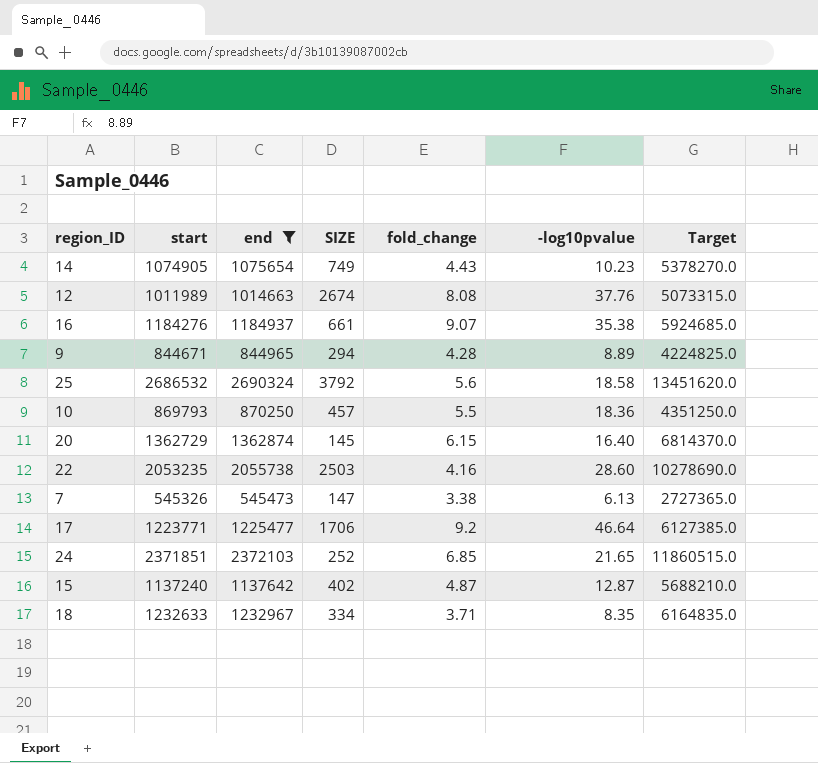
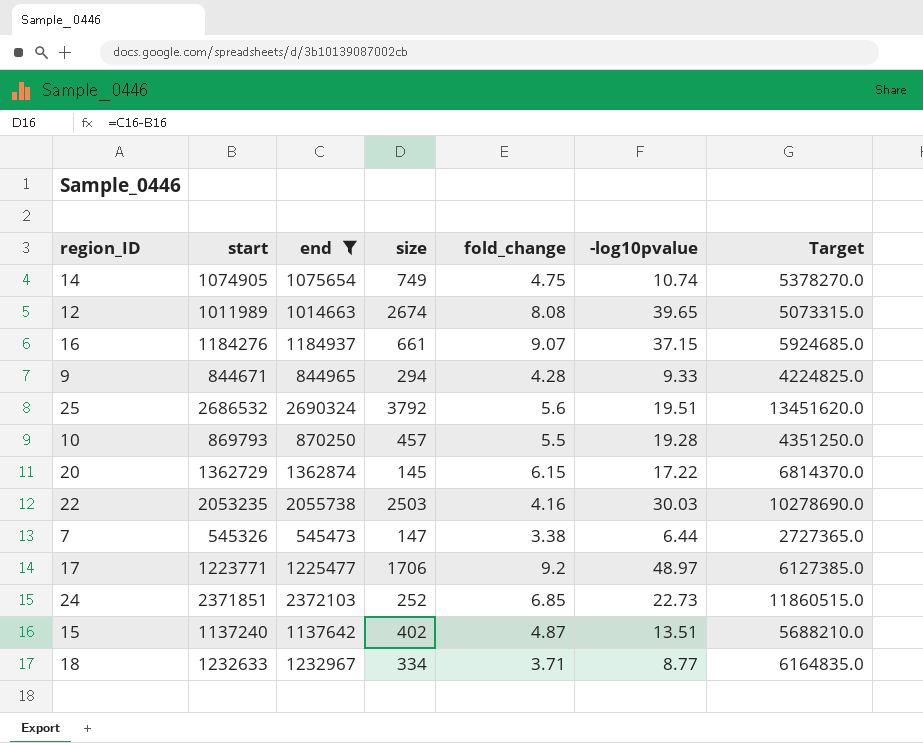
column name: SIZE -> size
14 | fold_change: 4.43 -> 4.75
14 | -log10pvalue: 10.23 -> 10.74
12 | -log10pvalue: 37.76 -> 39.65
16 | -log10pvalue: 35.38 -> 37.15
9 | -log10pvalue: 8.89 -> 9.33
25 | -log10pvalue: 18.58 -> 19.51
10 | -log10pvalue: 18.36 -> 19.28
20 | -log10pvalue: 16.40 -> 17.22
22 | -log10pvalue: 28.60 -> 30.03
7 | -log10pvalue: 6.13 -> 6.44
17 | -log10pvalue: 46.64 -> 48.97
24 | -log10pvalue: 21.65 -> 22.73
15 | -log10pvalue: 12.87 -> 13.51
18 | -log10pvalue: 8.35 -> 8.77

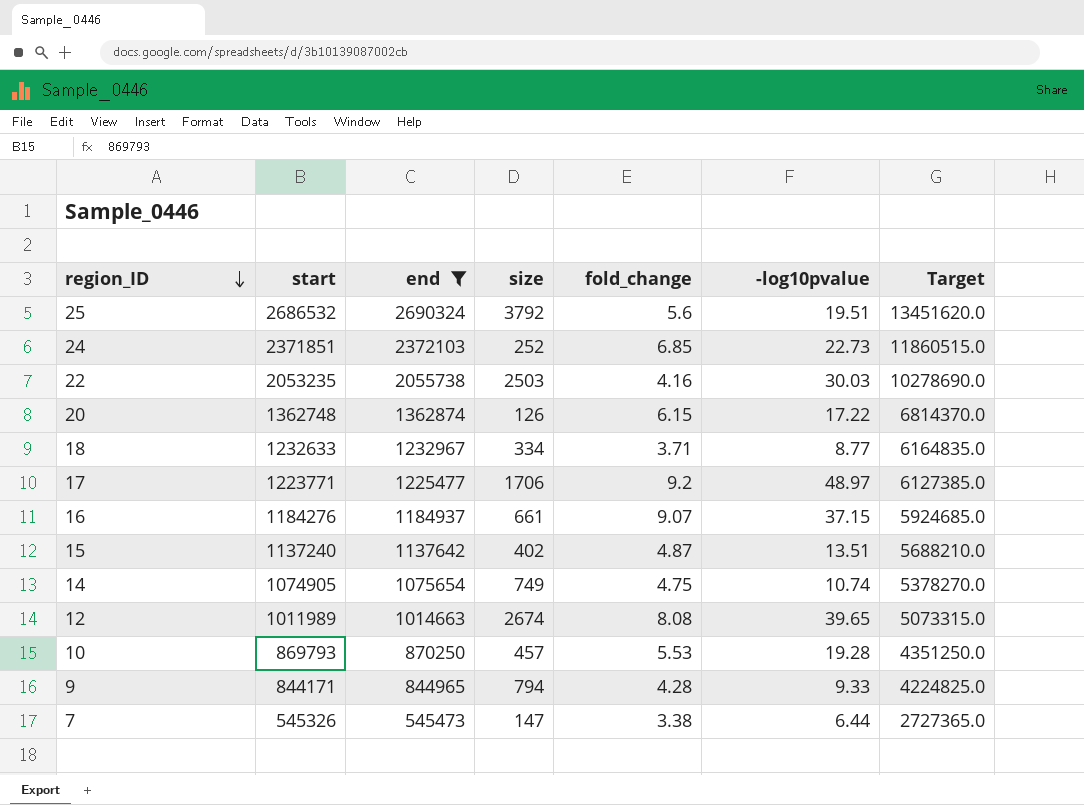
row order: none -> region_ID descending
20 | start: 1362729 -> 1362748
20 | size: 145 -> 126
10 | fold_change: 5.5 -> 5.53
9 | start: 844671 -> 844171
9 | size: 294 -> 794

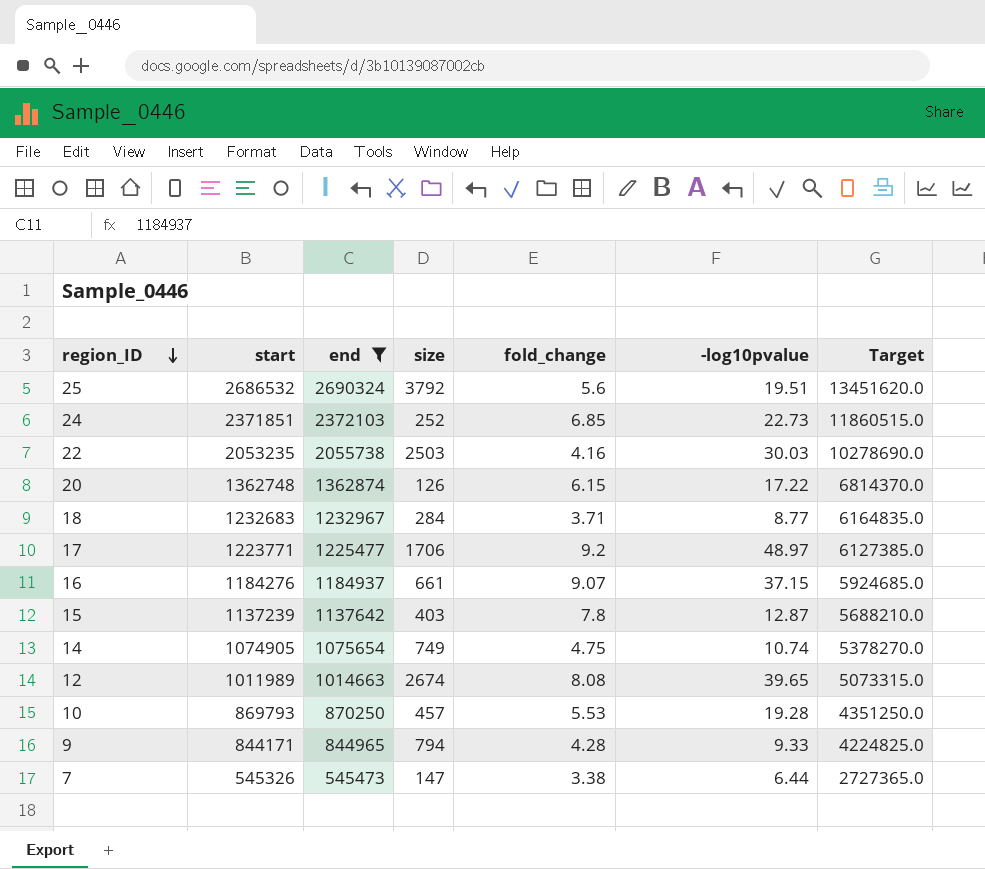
18 | start: 1232633 -> 1232683
18 | size: 334 -> 284
15 | start: 1137240 -> 1137239
15 | size: 402 -> 403
15 | fold_change: 4.87 -> 7.8
15 | -log10pvalue: 13.51 -> 12.87

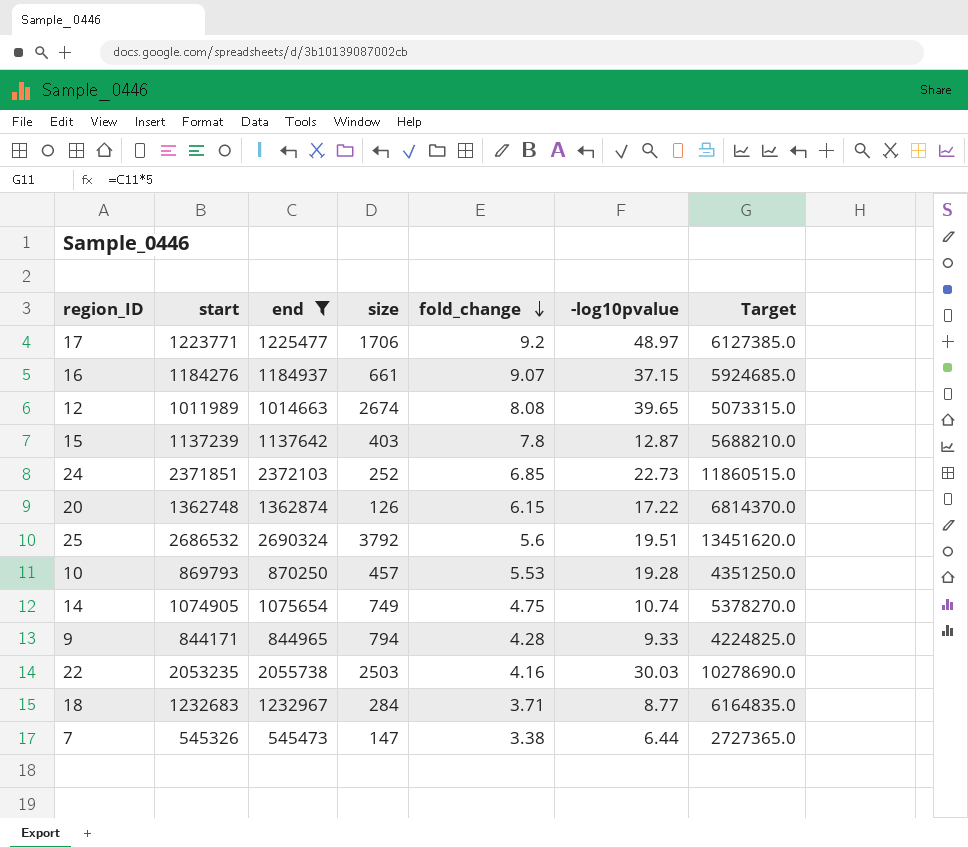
row order: region_ID descending -> fold_change descending

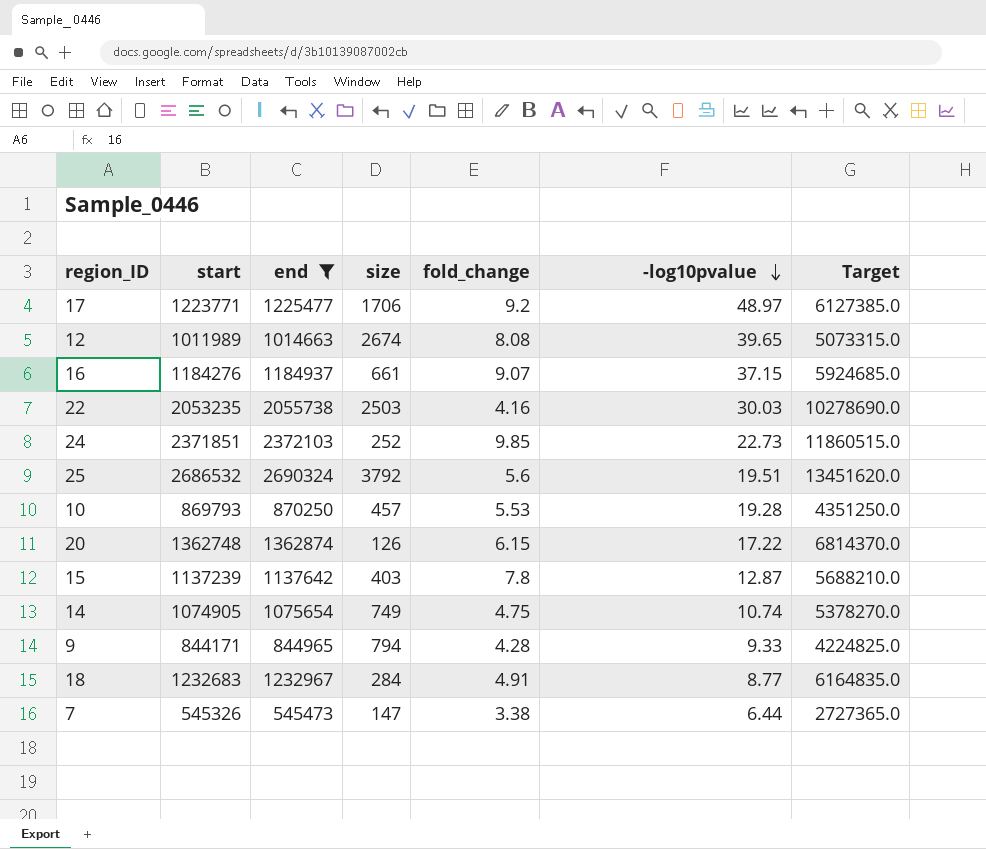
row order: fold_change descending -> -log10pvalue descending
24 | fold_change: 6.85 -> 9.85
18 | fold_change: 3.71 -> 4.91

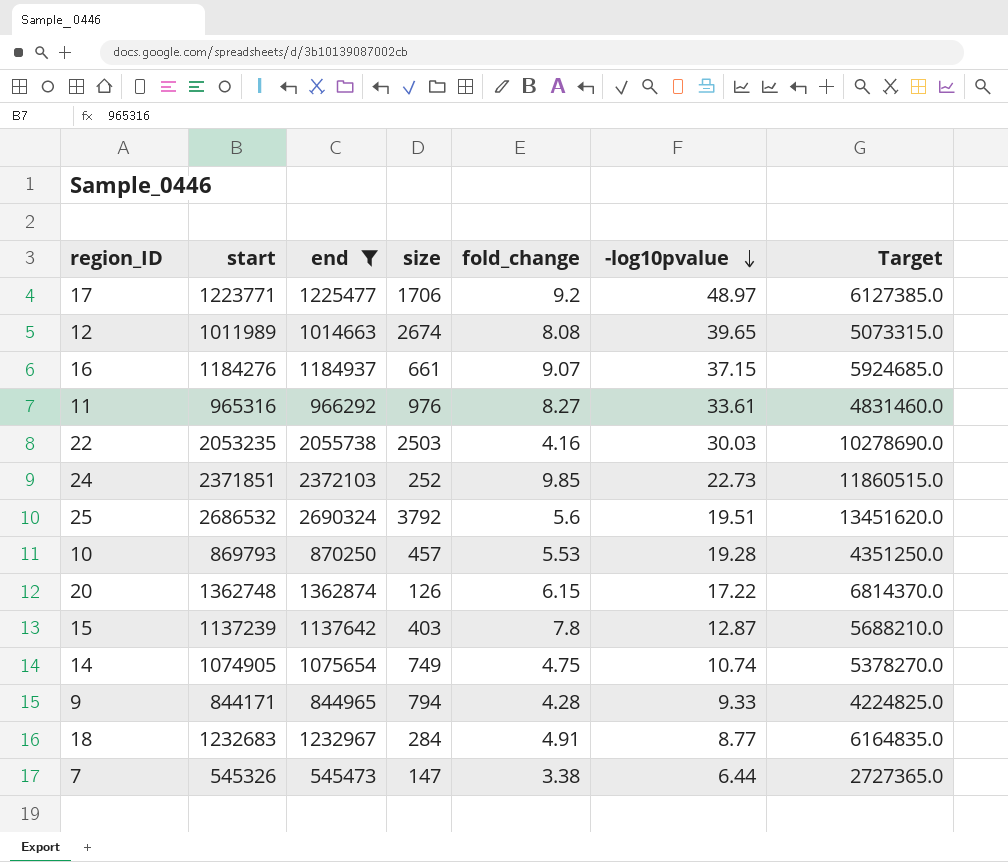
row 11: none -> 965316 | 966292 | 976 | 8.27 | 33.61 | 4831460.0

